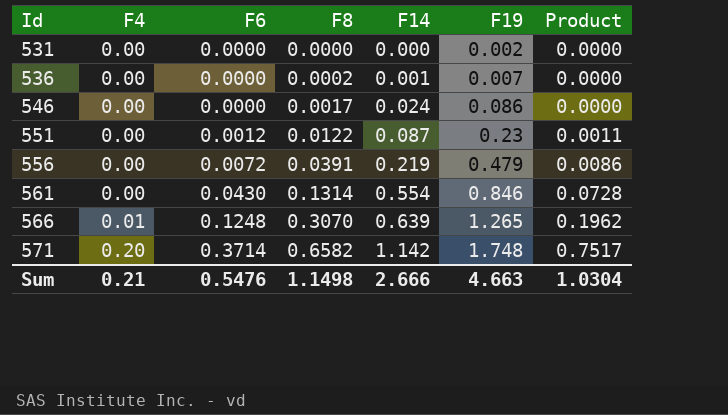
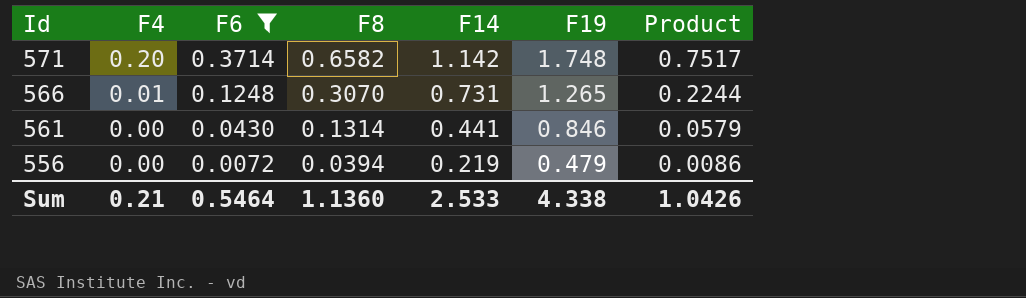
filter: none -> F6 >= 0.0072
row order: Id ascending -> Id descending
566 | F14: 0.639 -> 0.731
566 | Product: 0.1962 -> 0.2244
561 | F14: 0.554 -> 0.441
561 | Product: 0.0728 -> 0.0579
556 | F8: 0.0391 -> 0.0394
Sum | F6: 0.5476 -> 0.5464
Sum | F8: 1.1498 -> 1.1360
Sum | F14: 2.666 -> 2.533
Sum | F19: 4.663 -> 4.338
Sum | Product: 1.0304 -> 1.0426

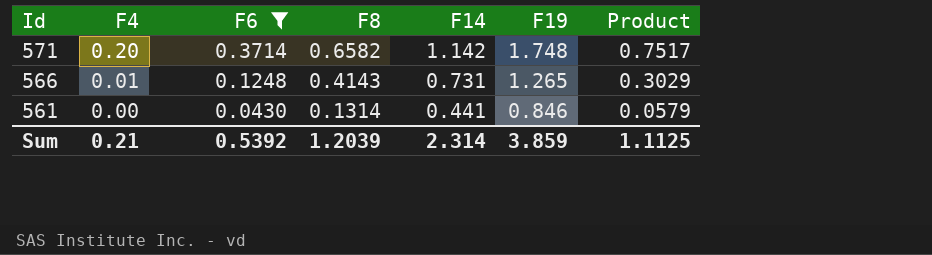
row 556: 0.00 | 0.0072 | 0.0394 | 0.219 | 0.479 | 0.0086 -> none
566 | F8: 0.3070 -> 0.4143
566 | Product: 0.2244 -> 0.3029
Sum | F6: 0.5464 -> 0.5392
Sum | F8: 1.1360 -> 1.2039
Sum | F14: 2.533 -> 2.314
Sum | F19: 4.338 -> 3.859
Sum | Product: 1.0426 -> 1.1125

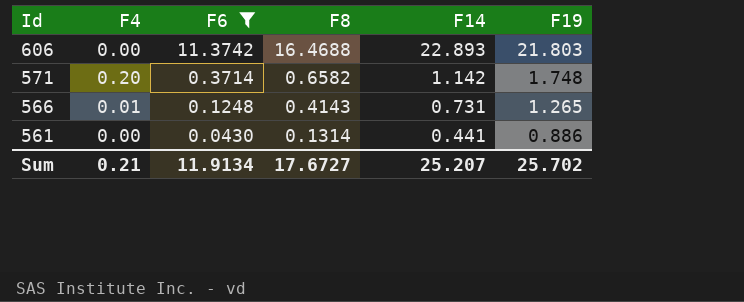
column Product | formula: [F8] * [F14] -> none
row 606: none -> 0.00 | 11.3742 | 16.4688 | 22.893 | 21.803
561 | F19: 0.846 -> 0.886
Sum | F6: 0.5392 -> 11.9134
Sum | F8: 1.2039 -> 17.6727
Sum | F14: 2.314 -> 25.207
Sum | F19: 3.859 -> 25.702

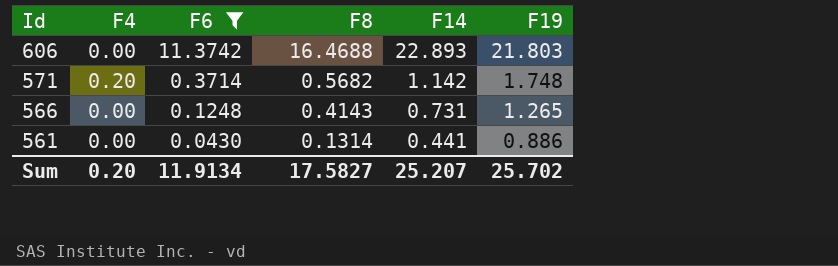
571 | F8: 0.6582 -> 0.5682
566 | F4: 0.01 -> 0.00
Sum | F4: 0.21 -> 0.20
Sum | F8: 17.6727 -> 17.5827

